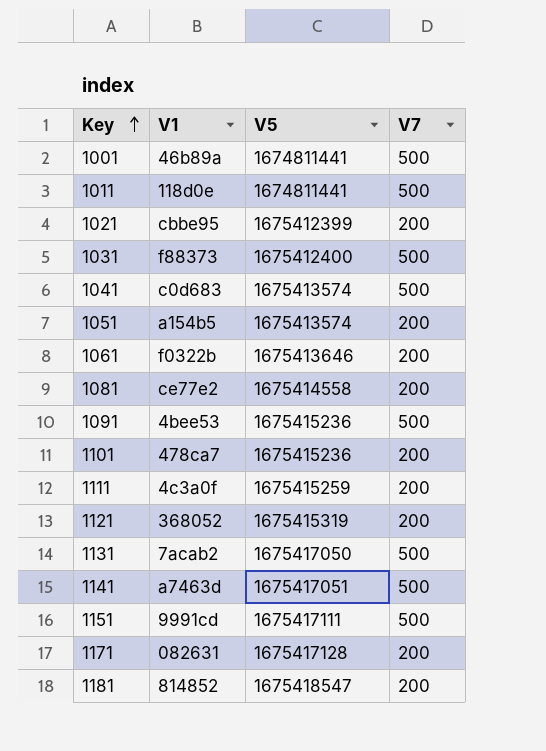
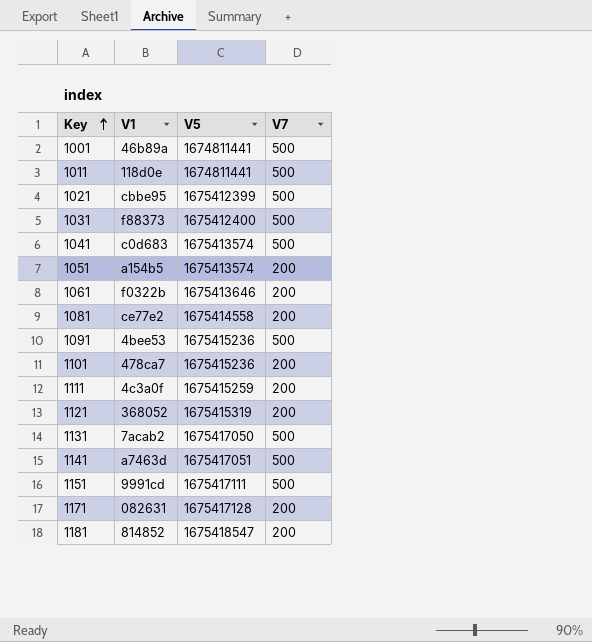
1021 | V7: 200 -> 500

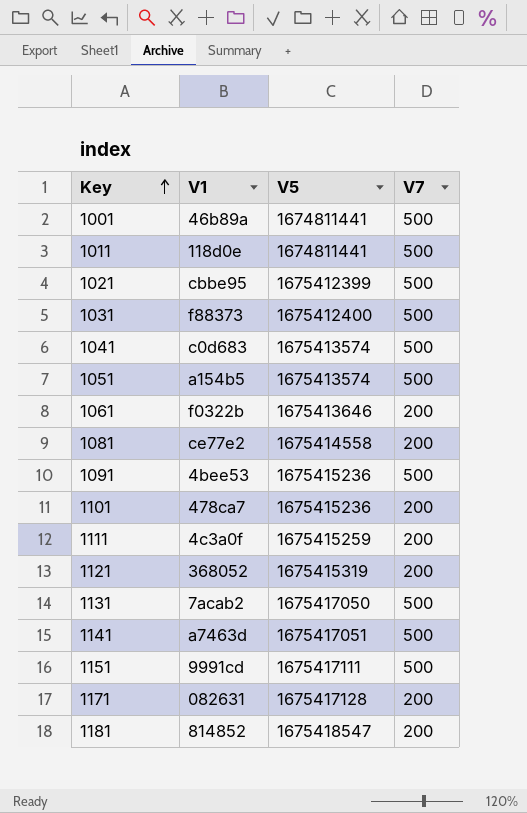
1051 | V7: 200 -> 500

